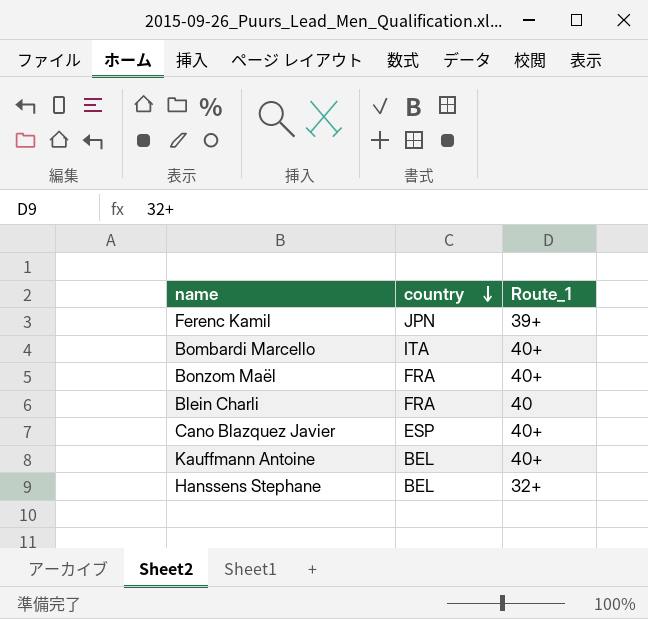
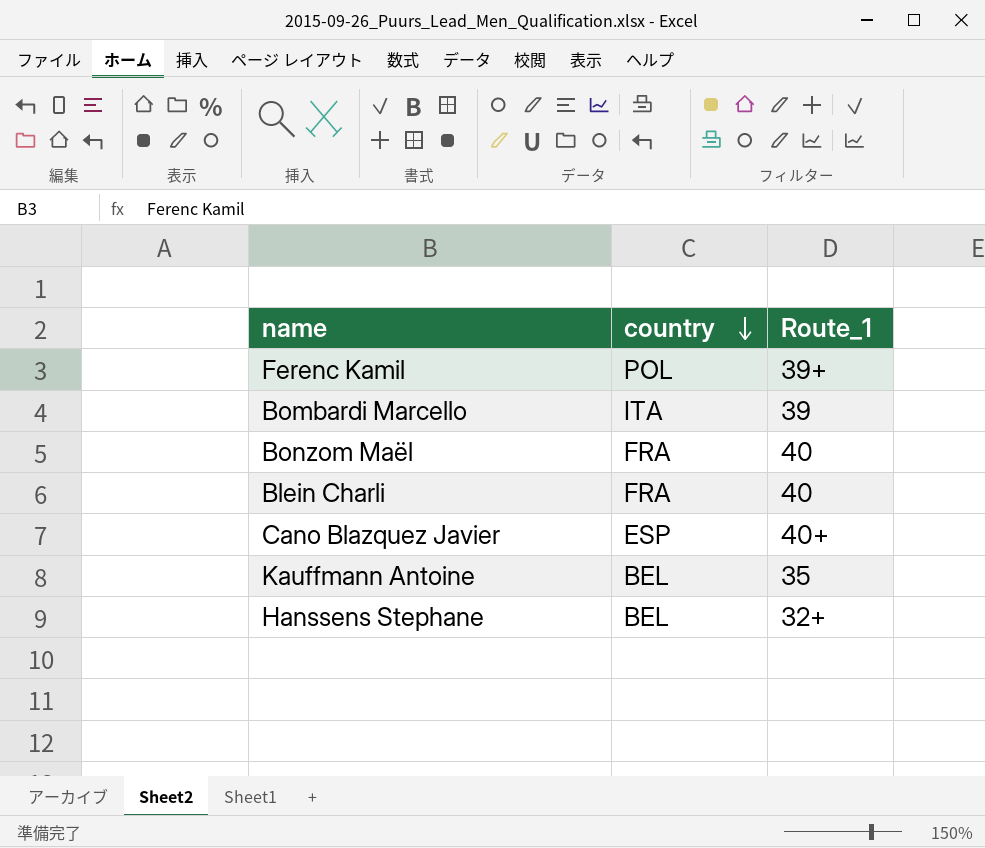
Ferenc Kamil | country: JPN -> POL
Bombardi Marcello | Route_1: 40+ -> 39
Bonzom Maël | Route_1: 40+ -> 40
Kauffmann Antoine | Route_1: 40+ -> 35

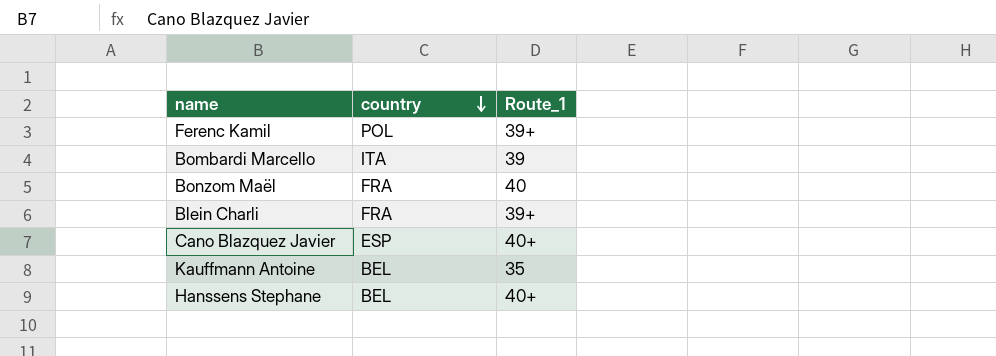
Blein Charli | Route_1: 40 -> 39+
Hanssens Stephane | Route_1: 32+ -> 40+

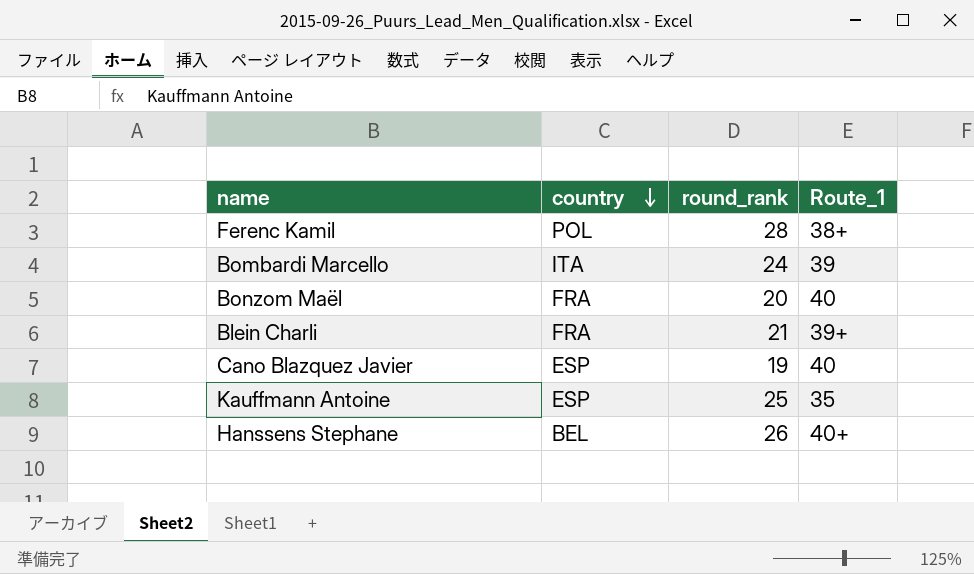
column round_rank | position: none -> 3
Ferenc Kamil | Route_1: 39+ -> 38+
Cano Blazquez Javier | Route_1: 40+ -> 40
Kauffmann Antoine | country: BEL -> ESP

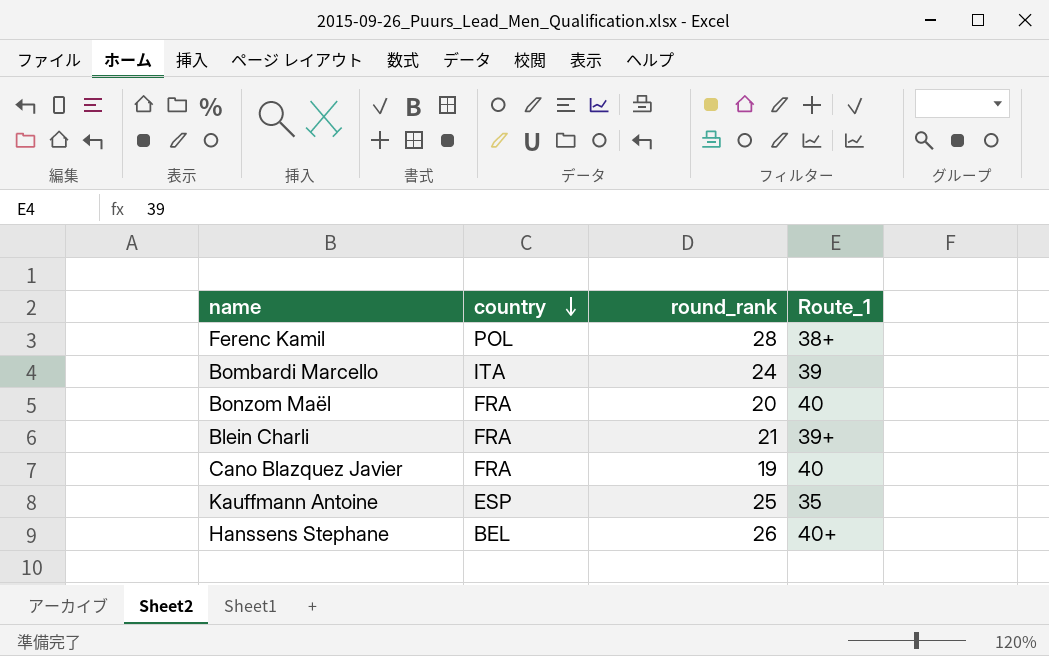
Cano Blazquez Javier | country: ESP -> FRA

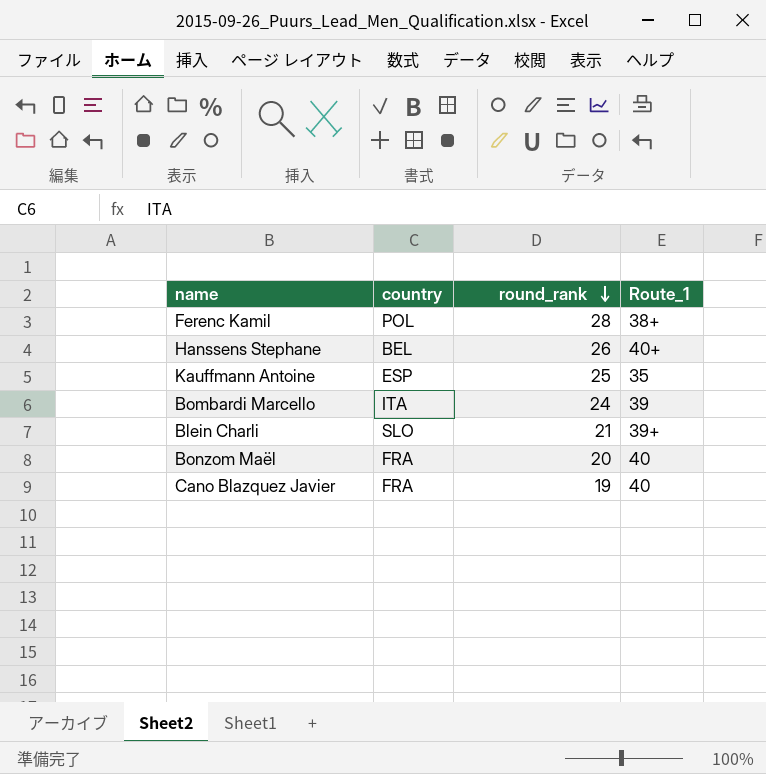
row order: country descending -> round_rank descending
Blein Charli | country: FRA -> SLO

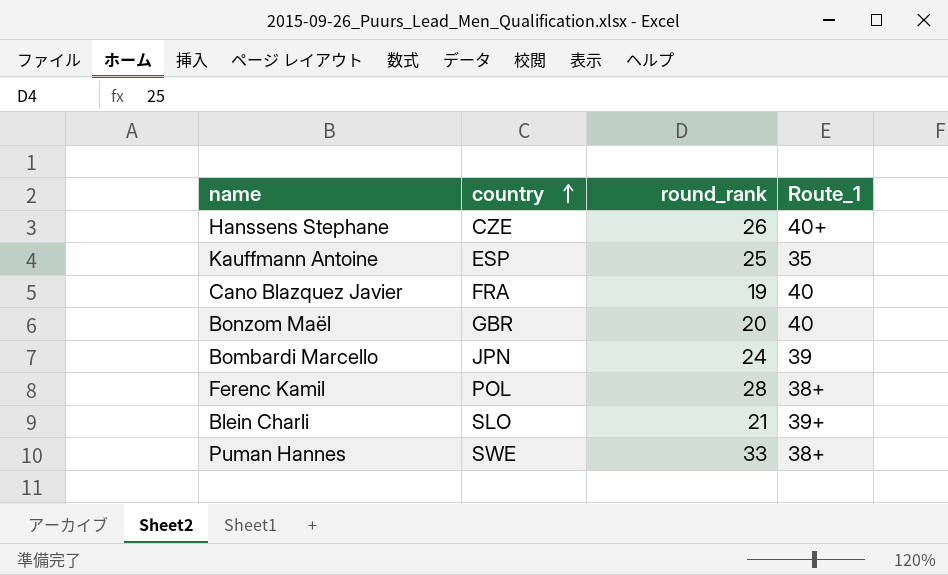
row order: round_rank descending -> country ascending
Hanssens Stephane | country: BEL -> CZE
Bonzom Maël | country: FRA -> GBR
Bombardi Marcello | country: ITA -> JPN
row Puman Hannes: none -> SWE | 33 | 38+

